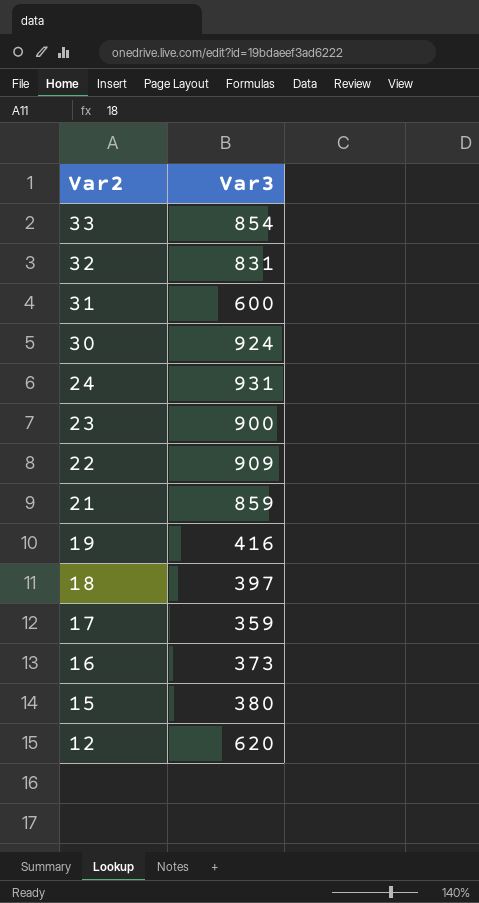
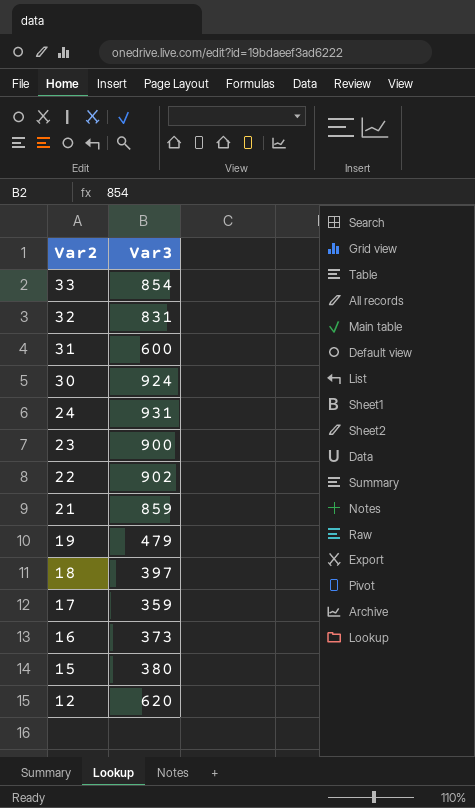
22 | Var3: 909 -> 902
19 | Var3: 416 -> 479

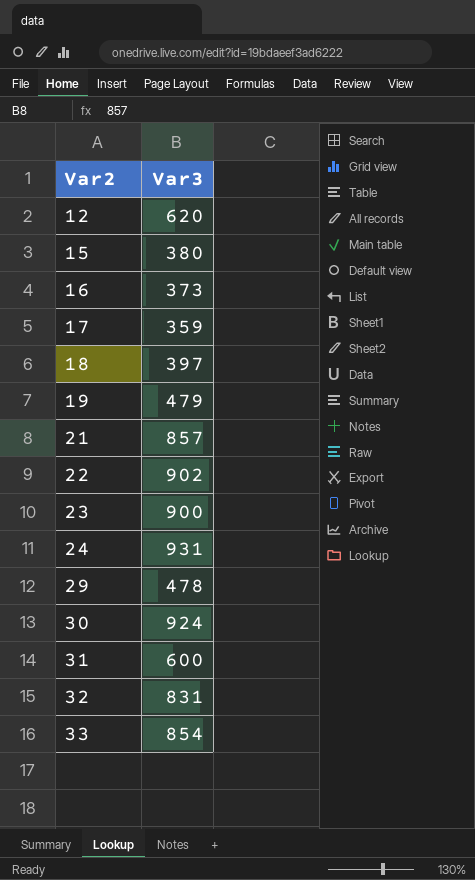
row order: Var2 descending -> Var2 ascending
21 | Var3: 859 -> 857
row 29: none -> 478

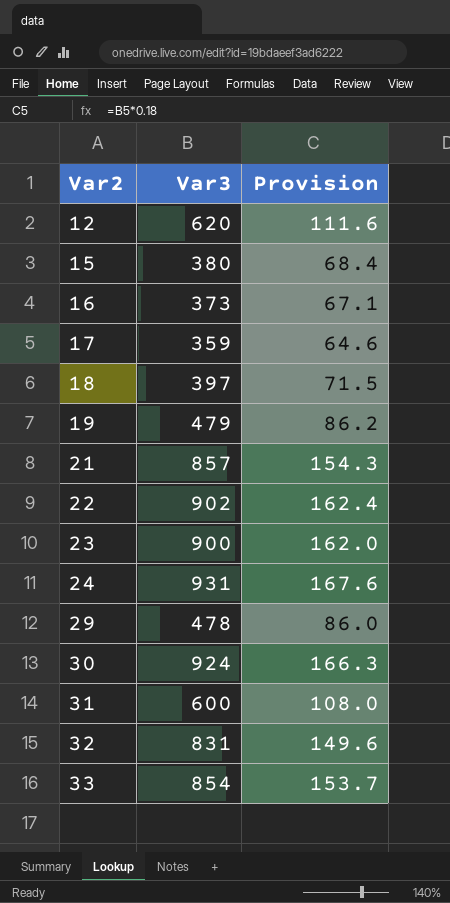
column Provision | formula: none -> [Var3] * 0.18

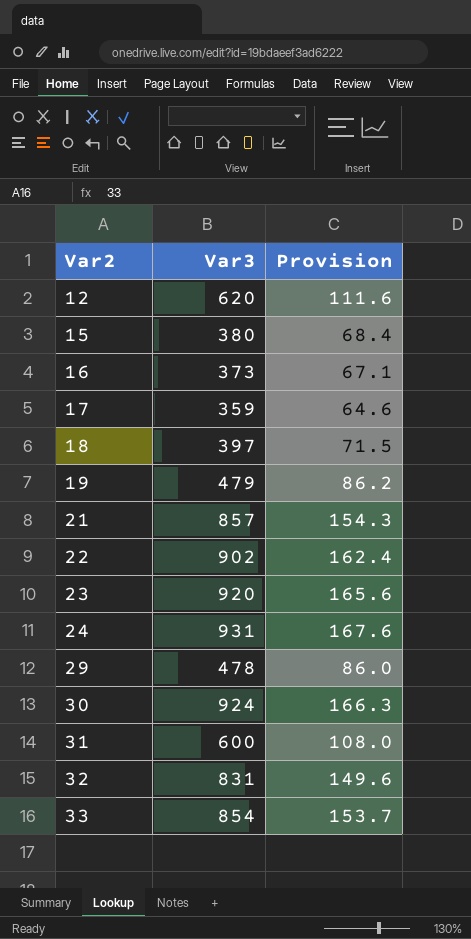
23 | Var3: 900 -> 920
23 | Provision: 162.0 -> 165.6

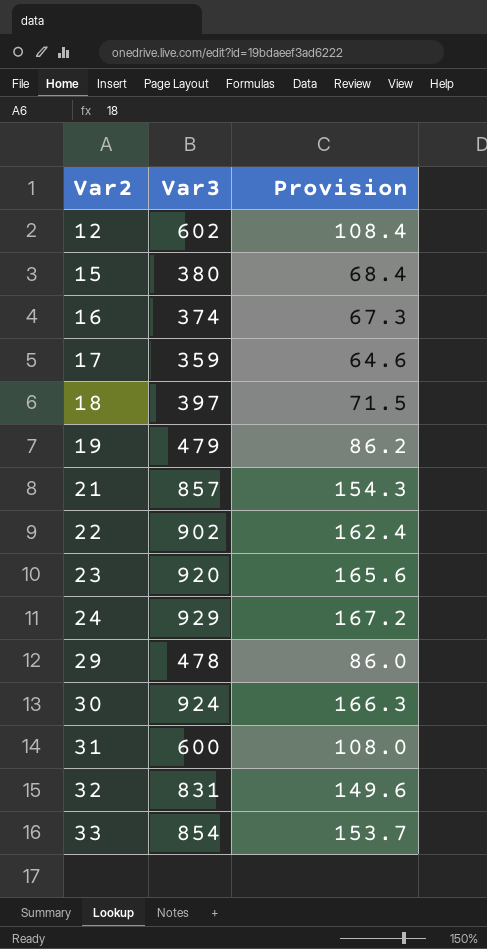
12 | Var3: 620 -> 602
12 | Provision: 111.6 -> 108.4
16 | Var3: 373 -> 374
16 | Provision: 67.1 -> 67.3
24 | Var3: 931 -> 929
24 | Provision: 167.6 -> 167.2

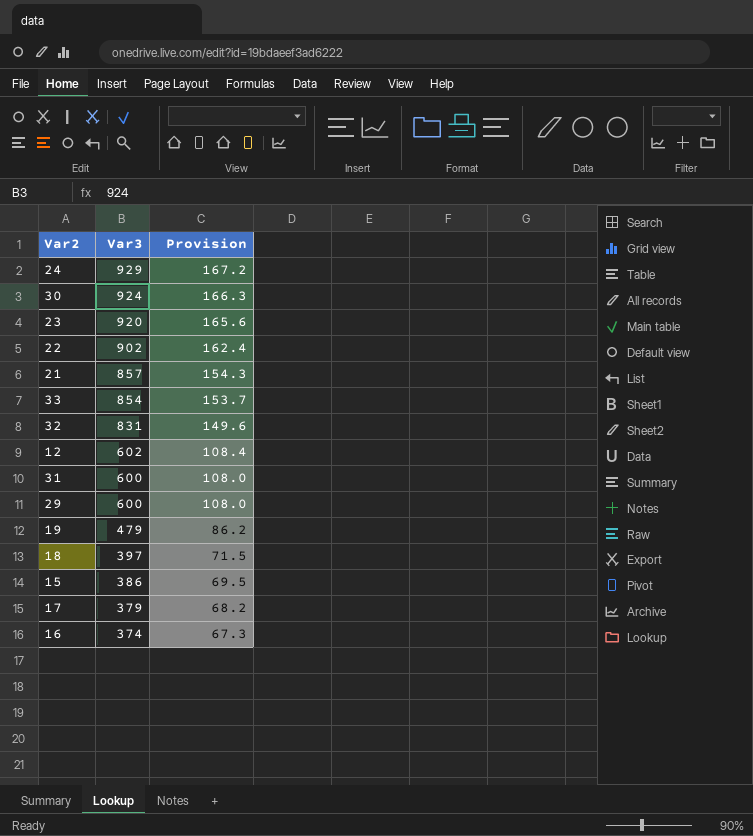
row order: Var2 ascending -> Var3 descending
29 | Var3: 478 -> 600
29 | Provision: 86.0 -> 108.0
15 | Var3: 380 -> 386
15 | Provision: 68.4 -> 69.5
17 | Var3: 359 -> 379
17 | Provision: 64.6 -> 68.2

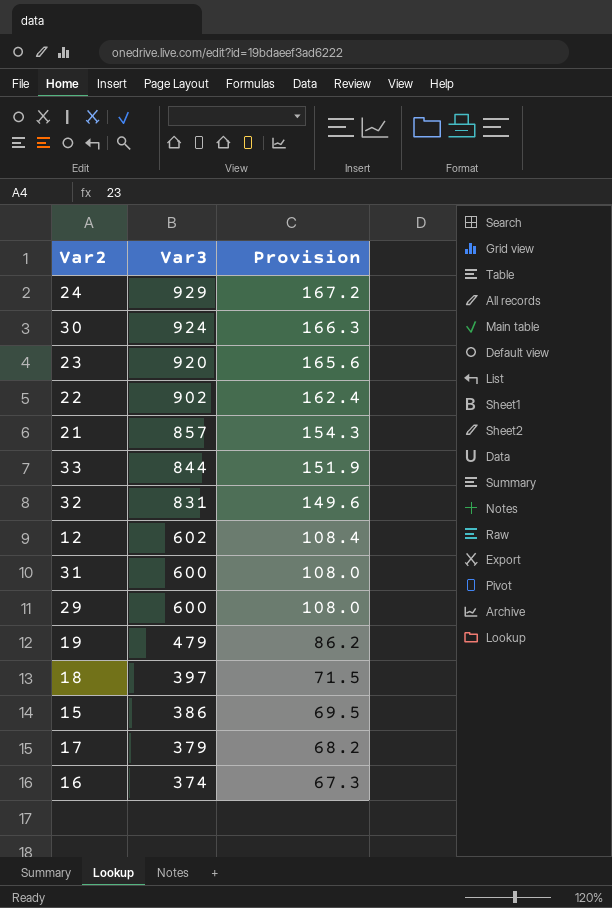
33 | Var3: 854 -> 844
33 | Provision: 153.7 -> 151.9

